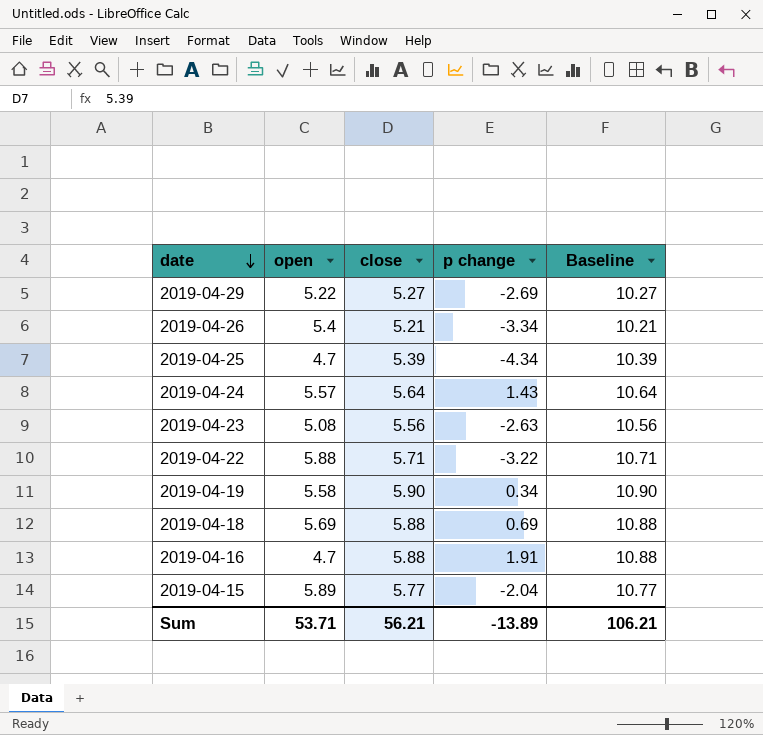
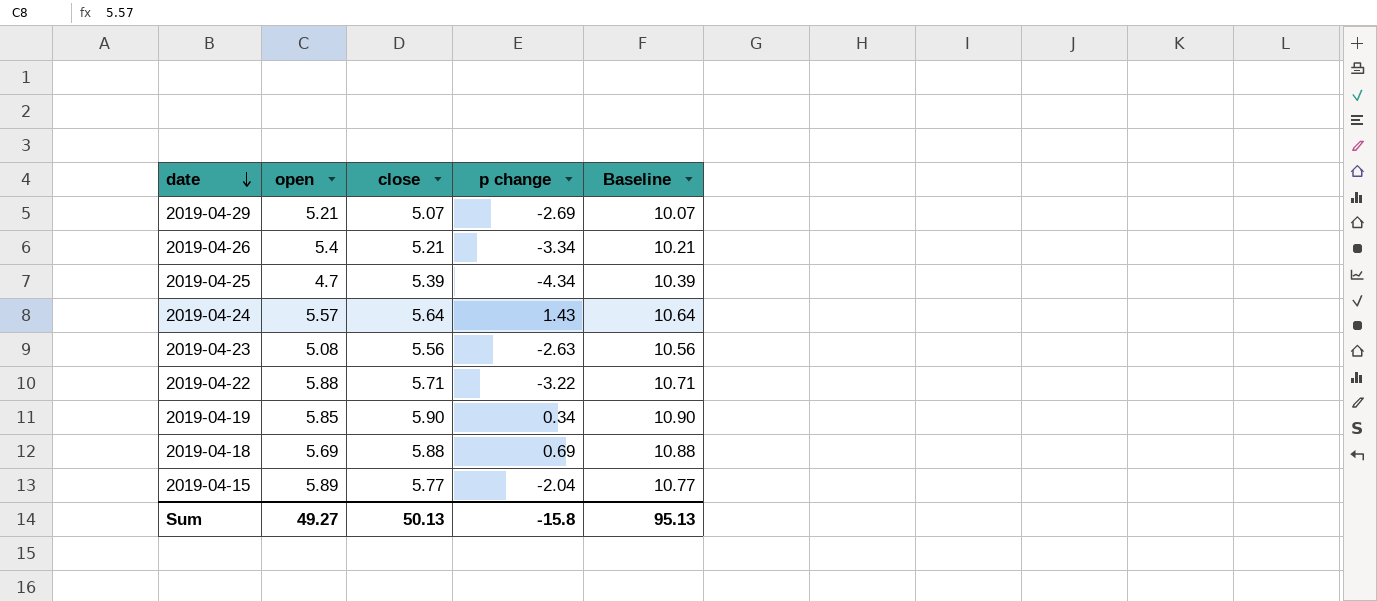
row 2019-04-16: 4.7 | 5.88 | 1.91 | 10.88 -> none
2019-04-29 | open: 5.22 -> 5.21
2019-04-29 | close: 5.27 -> 5.07
2019-04-29 | Baseline: 10.27 -> 10.07
2019-04-19 | open: 5.58 -> 5.85
Sum | open: 53.71 -> 49.27
Sum | close: 56.21 -> 50.13
Sum | p change: -13.89 -> -15.8
Sum | Baseline: 106.21 -> 95.13

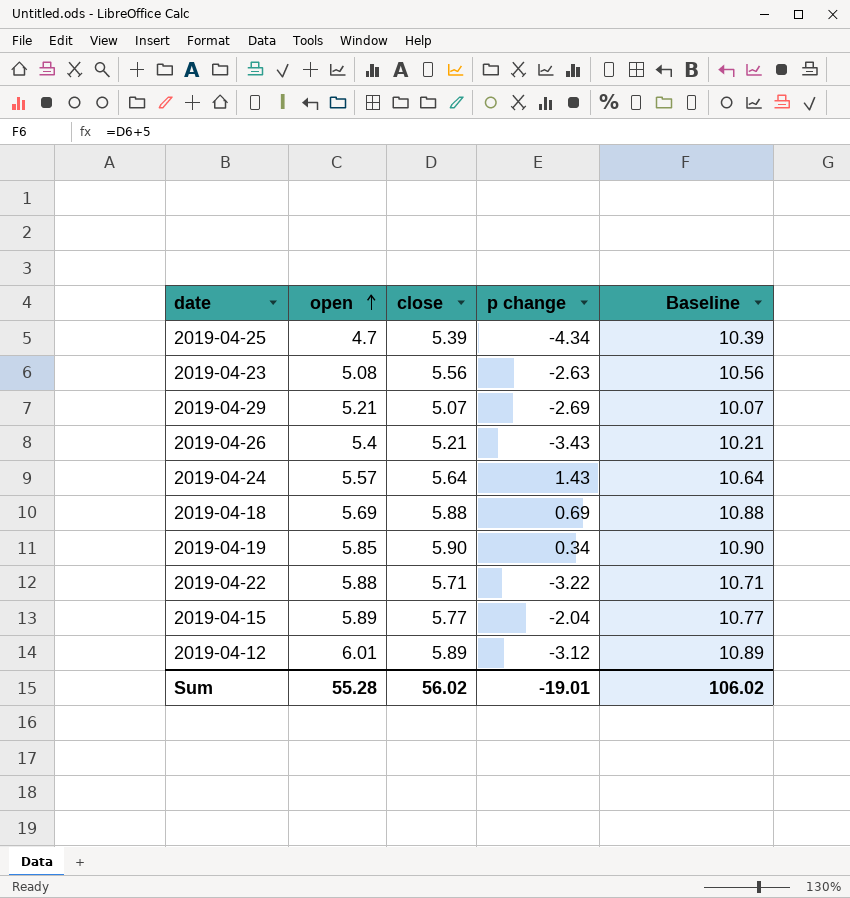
row order: date descending -> open ascending
2019-04-26 | p change: -3.34 -> -3.43
row 2019-04-12: none -> 6.01 | 5.89 | -3.12 | 10.89
Sum | open: 49.27 -> 55.28
Sum | close: 50.13 -> 56.02
Sum | p change: -15.8 -> -19.01
Sum | Baseline: 95.13 -> 106.02

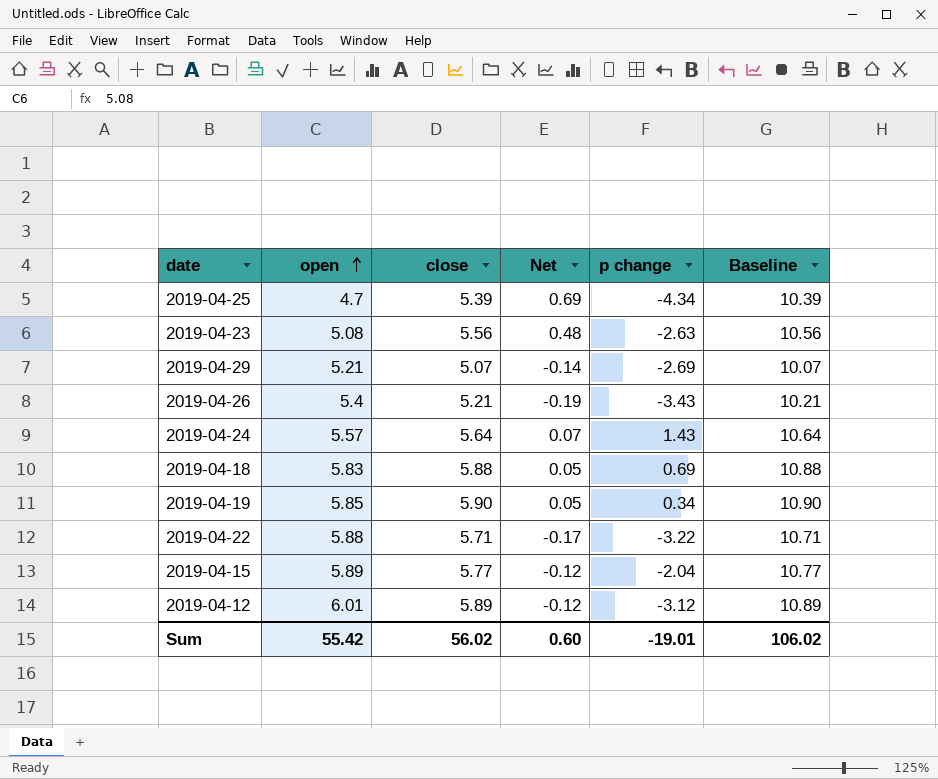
column Net | formula: none -> [close] - [open]
2019-04-18 | open: 5.69 -> 5.83
Sum | open: 55.28 -> 55.42

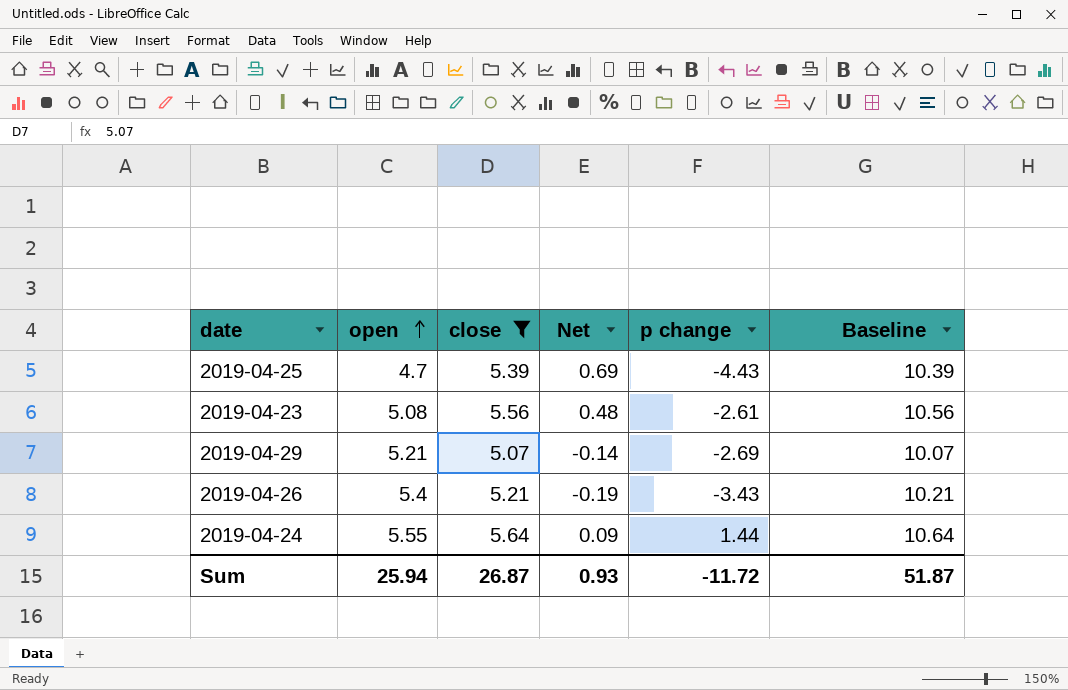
filter: none -> close <= 5.64
2019-04-25 | p change: -4.34 -> -4.43
2019-04-23 | p change: -2.63 -> -2.61
2019-04-24 | open: 5.57 -> 5.55
2019-04-24 | Net: 0.07 -> 0.09
2019-04-24 | p change: 1.43 -> 1.44
Sum | open: 55.42 -> 25.94
Sum | close: 56.02 -> 26.87
Sum | Net: 0.60 -> 0.93
Sum | p change: -19.01 -> -11.72
Sum | Baseline: 106.02 -> 51.87

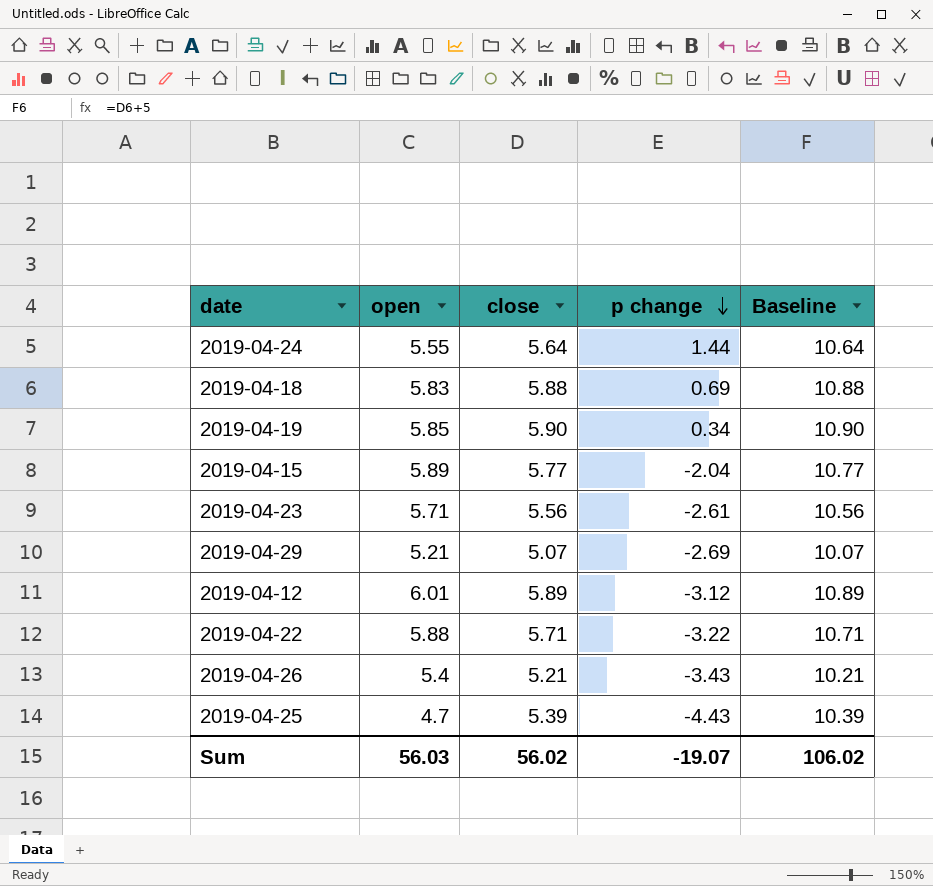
filter: close <= 5.64 -> none
row order: open ascending -> p change descending
column Net | formula: [close] - [open] -> none
2019-04-23 | open: 5.08 -> 5.71
Sum | open: 25.94 -> 56.03
Sum | close: 26.87 -> 56.02
Sum | p change: -11.72 -> -19.07
Sum | Baseline: 51.87 -> 106.02

